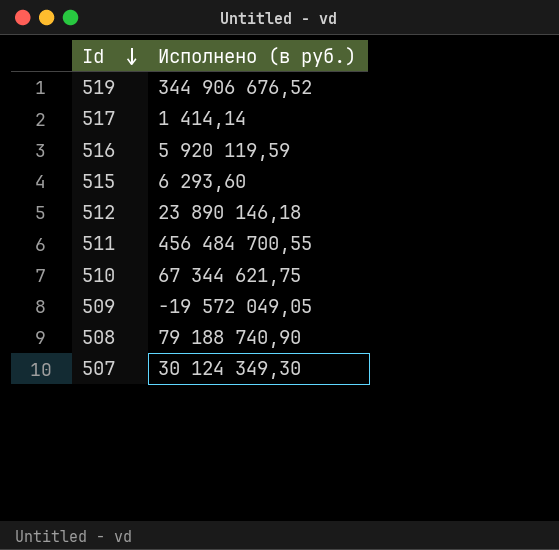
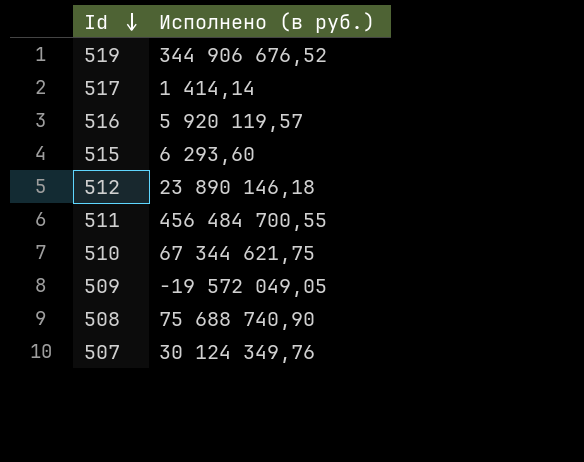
516 | Исполнено (в руб.): 5 920 119,59 -> 5 920 119,57
508 | Исполнено (в руб.): 79 188 740,90 -> 75 688 740,90
507 | Исполнено (в руб.): 30 124 349,30 -> 30 124 349,76

